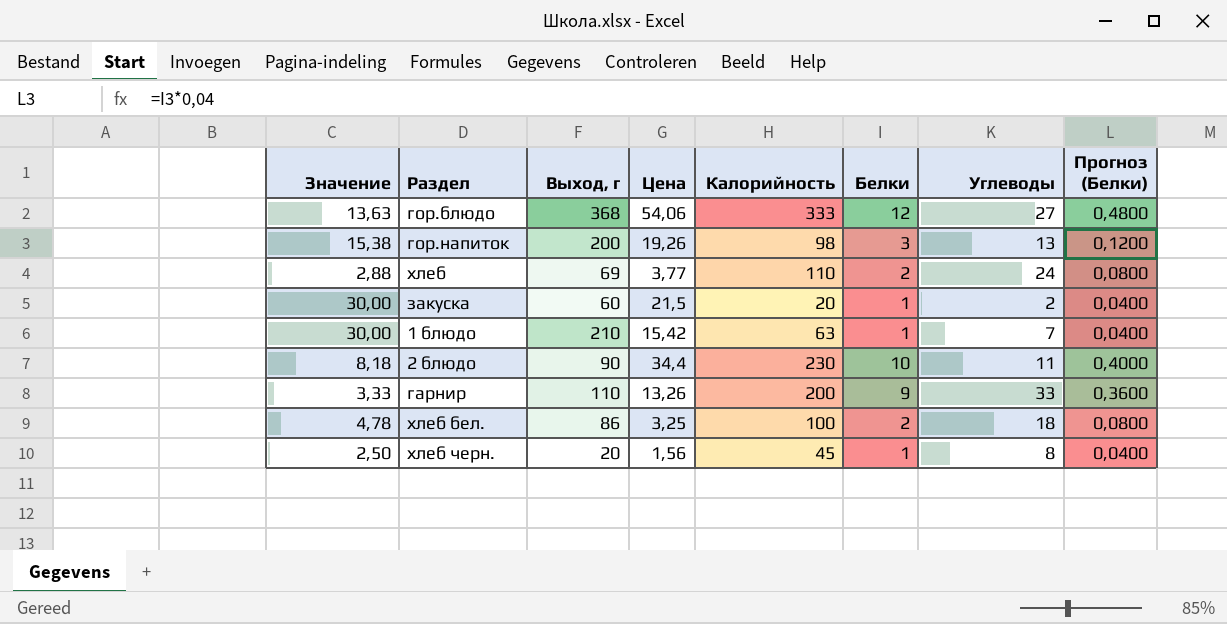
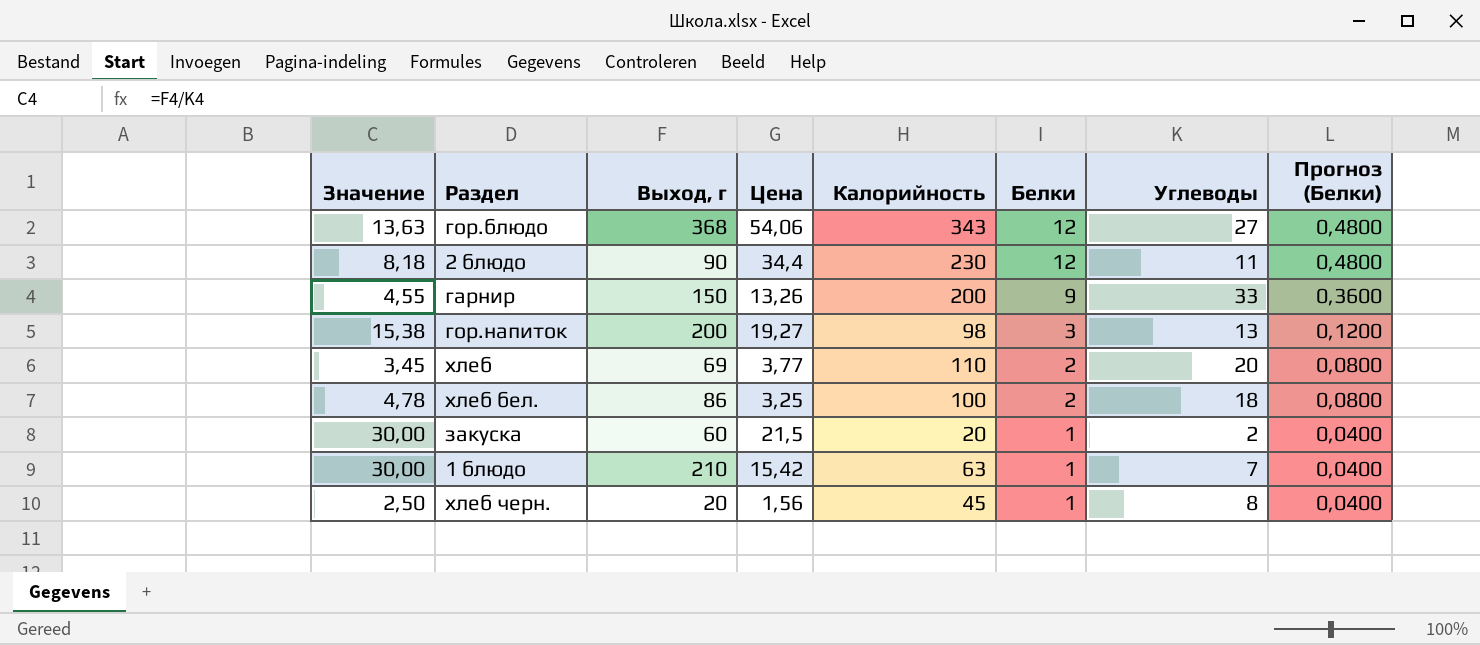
row order: none -> Белки descending
гор.блюдо | Калорийность: 333 -> 343
2 блюдо | Белки: 10 -> 12
2 блюдо | Прогноз (Белки): 0,4000 -> 0,4800
гарнир | Значение: 3,33 -> 4,55
гарнир | Выход, г: 110 -> 150
гор.напиток | Цена: 19,26 -> 19,27
хлеб | Значение: 2,88 -> 3,45
хлеб | Углеводы: 24 -> 20

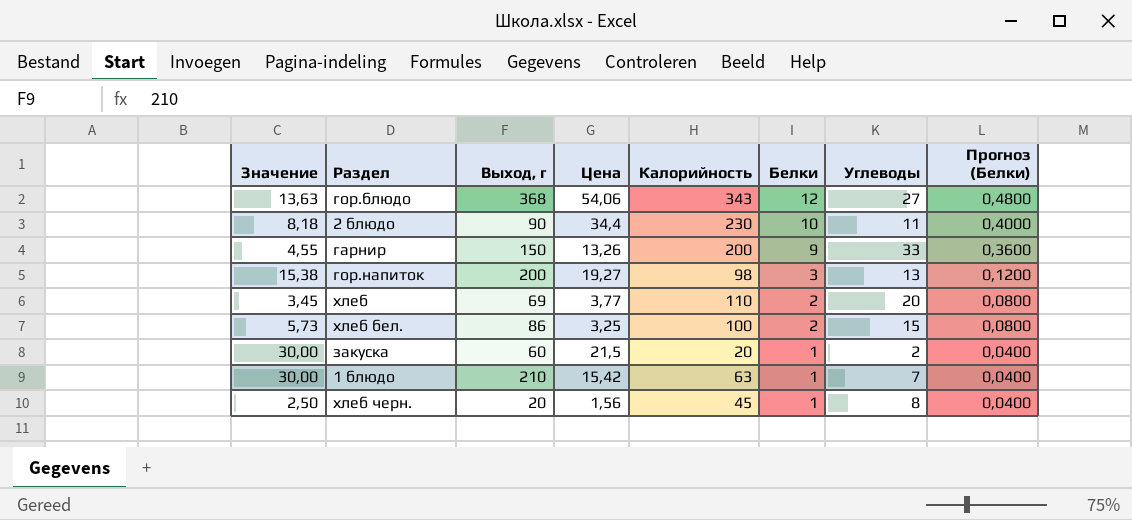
2 блюдо | Белки: 12 -> 10
2 блюдо | Прогноз (Белки): 0,4800 -> 0,4000
хлеб бел. | Значение: 4,78 -> 5,73
хлеб бел. | Углеводы: 18 -> 15

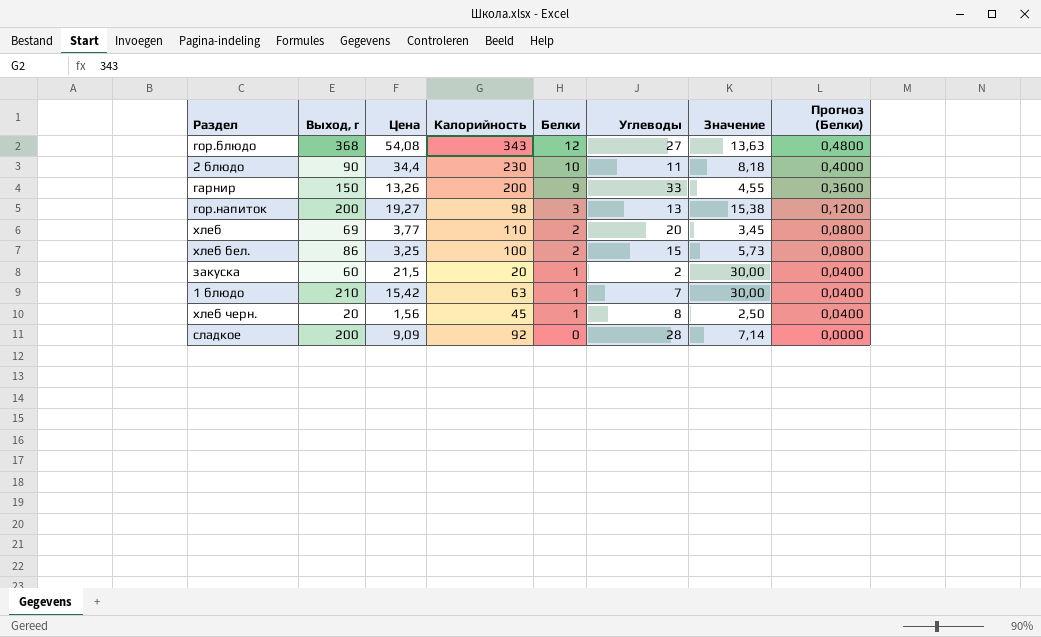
column Значение | position: 1 -> 7
гор.блюдо | Цена: 54,06 -> 54,08
row сладкое: none -> 200 | 9,09 | 92 | 0 | 28 | 7,14 | 0,0000

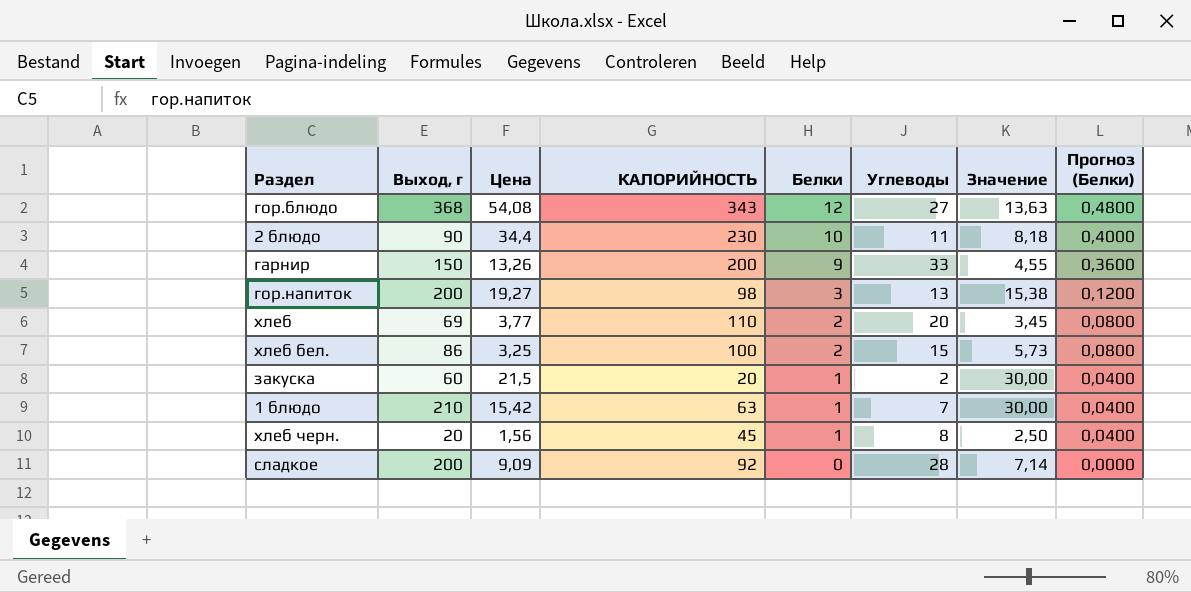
column name: Калорийность -> КАЛОРИЙНОСТЬ

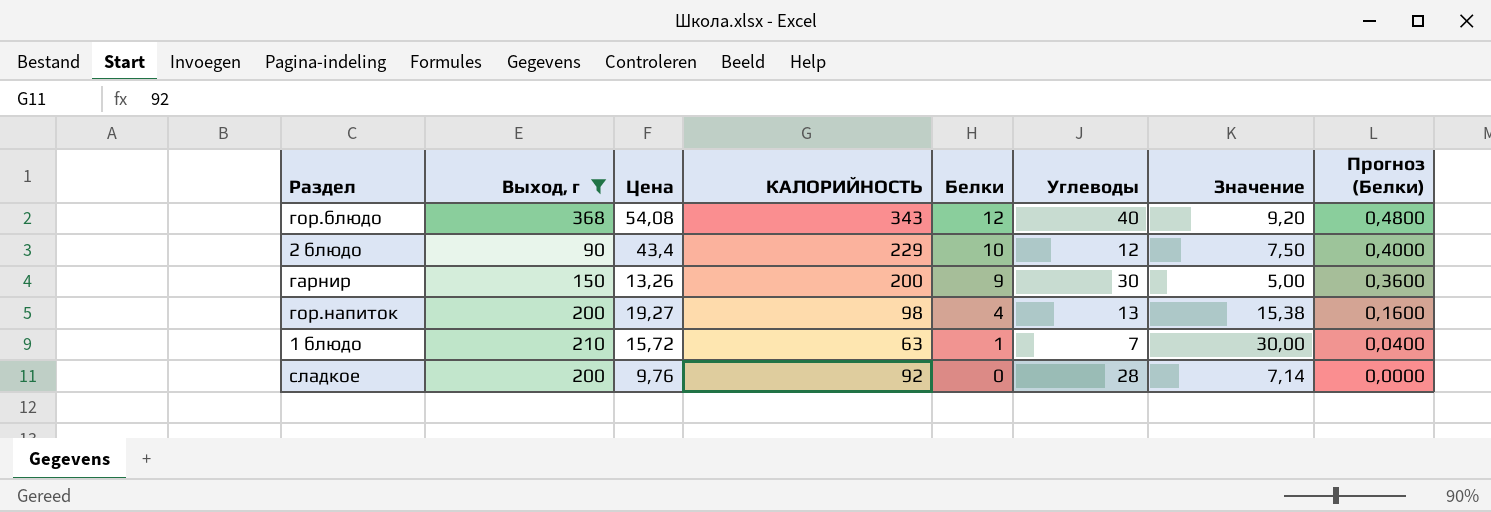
filter: none -> Выход, г >= 90
гор.блюдо | Углеводы: 27 -> 40
гор.блюдо | Значение: 13,63 -> 9,20
2 блюдо | Цена: 34,4 -> 43,4
2 блюдо | КАЛОРИЙНОСТЬ: 230 -> 229
2 блюдо | Углеводы: 11 -> 12
2 блюдо | Значение: 8,18 -> 7,50
гарнир | Углеводы: 33 -> 30
гарнир | Значение: 4,55 -> 5,00
гор.напиток | Белки: 3 -> 4
гор.напиток | Прогноз (Белки): 0,1200 -> 0,1600
1 блюдо | Цена: 15,42 -> 15,72
сладкое | Цена: 9,09 -> 9,76

